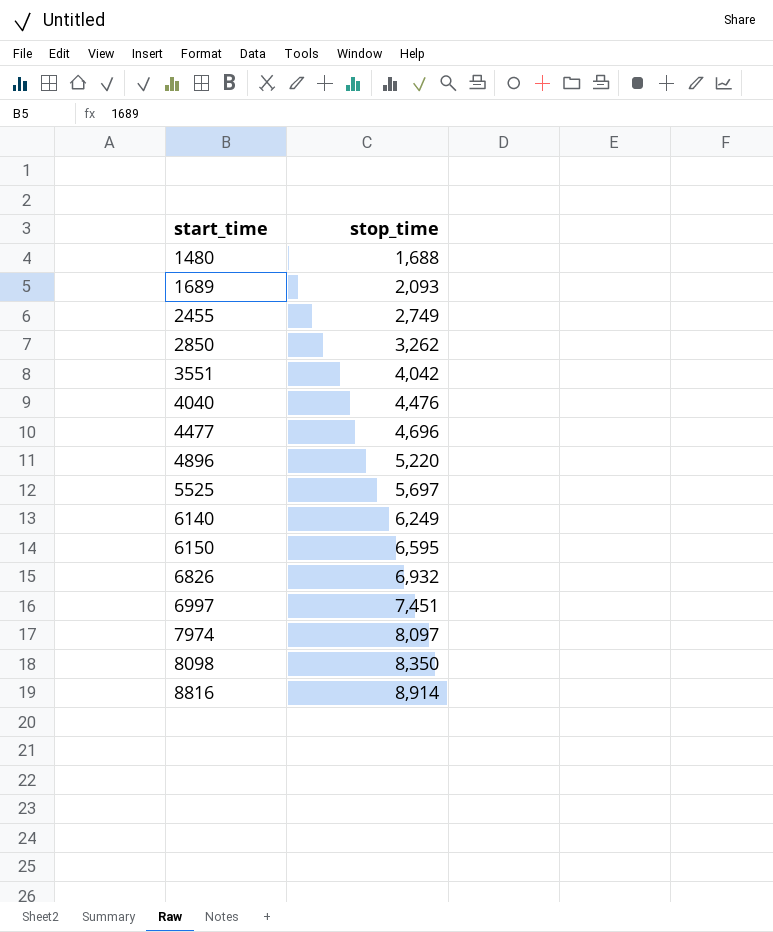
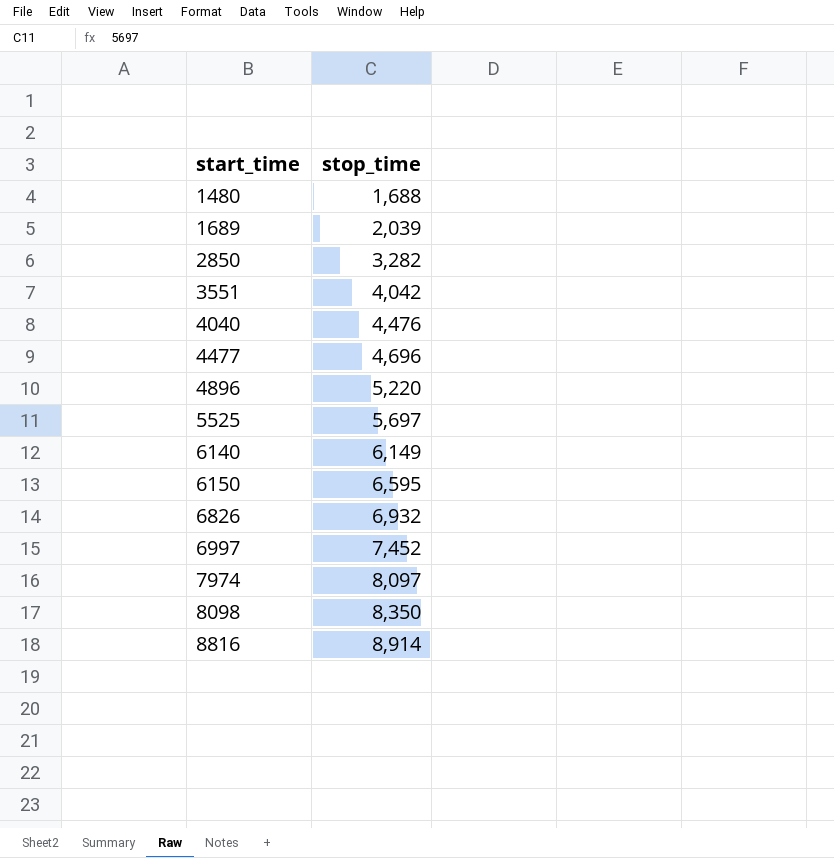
row 2455: 2,749 -> none
1689 | stop_time: 2,093 -> 2,039
2850 | stop_time: 3,262 -> 3,282
6140 | stop_time: 6,249 -> 6,149
6997 | stop_time: 7,451 -> 7,452

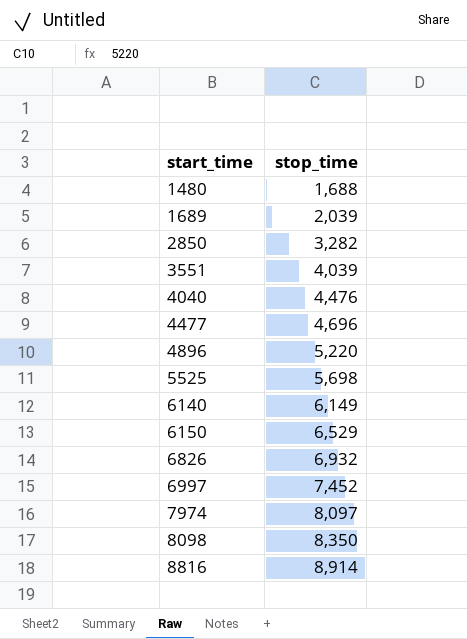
3551 | stop_time: 4,042 -> 4,039
5525 | stop_time: 5,697 -> 5,698
6150 | stop_time: 6,595 -> 6,529

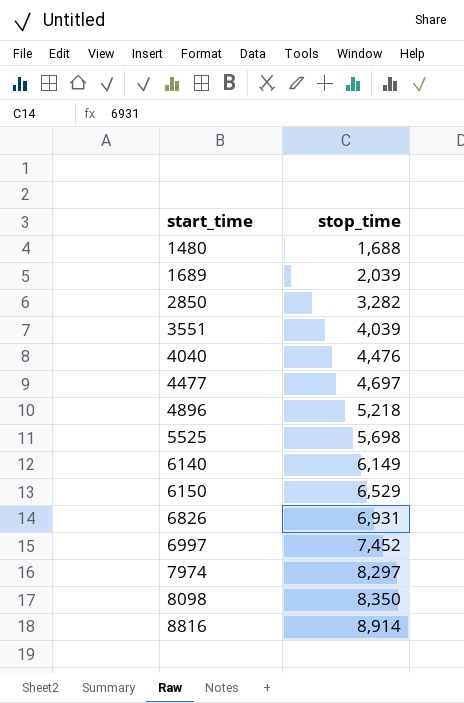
4477 | stop_time: 4,696 -> 4,697
4896 | stop_time: 5,220 -> 5,218
6826 | stop_time: 6,932 -> 6,931
7974 | stop_time: 8,097 -> 8,297

